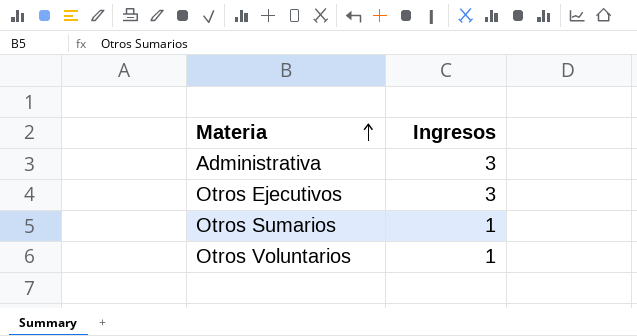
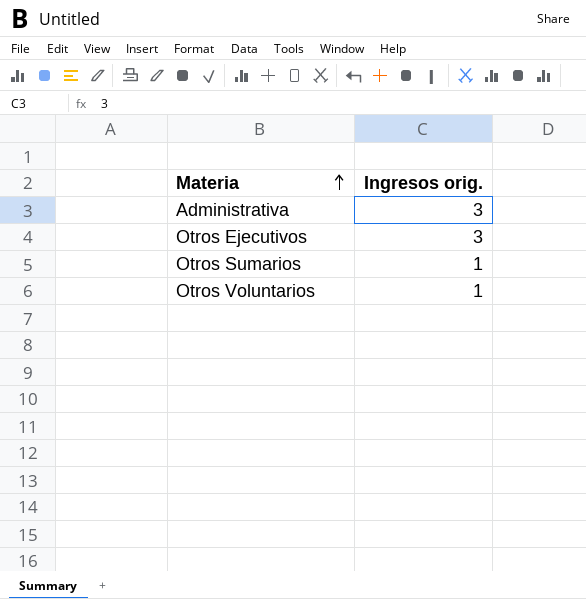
column name: Ingresos -> Ingresos orig.

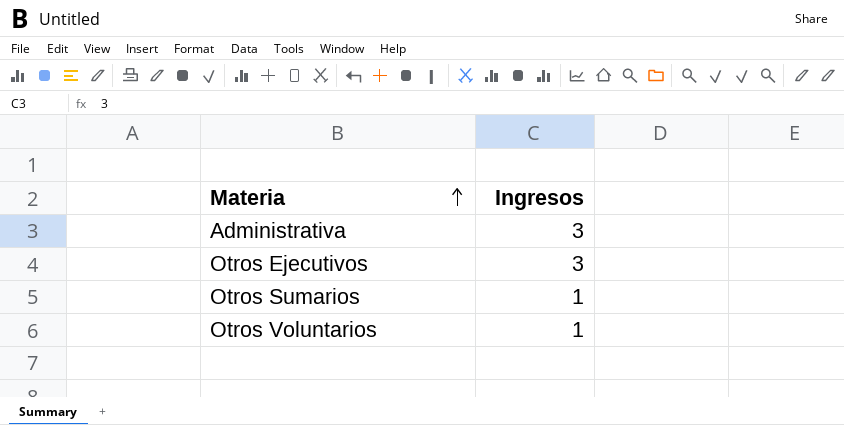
column name: Ingresos orig. -> Ingresos

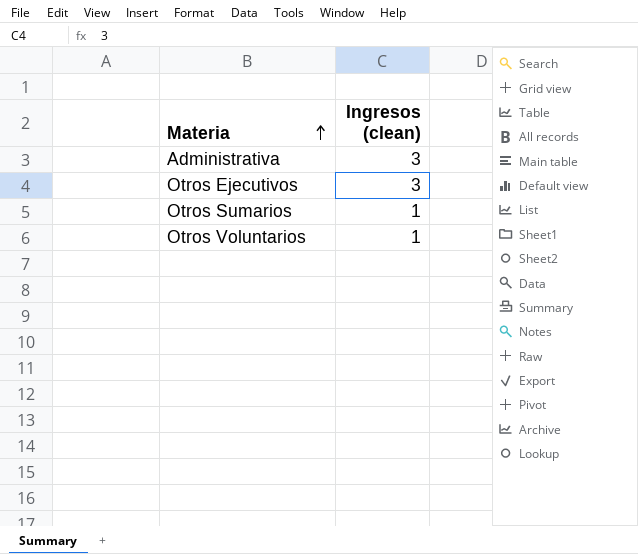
column name: Ingresos -> Ingresos (clean)

